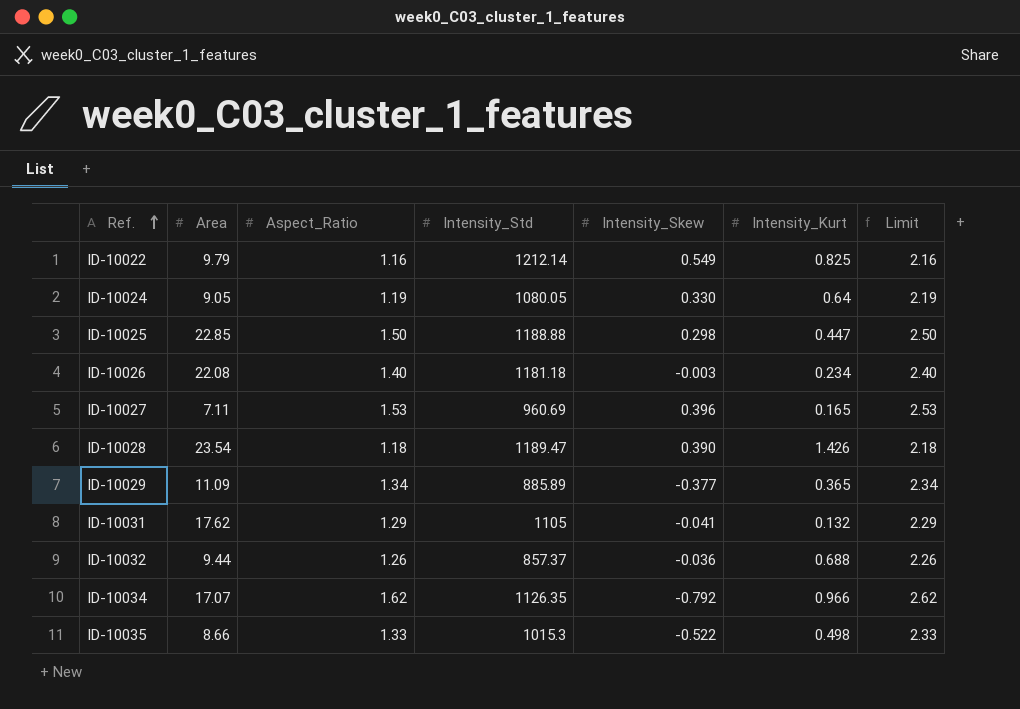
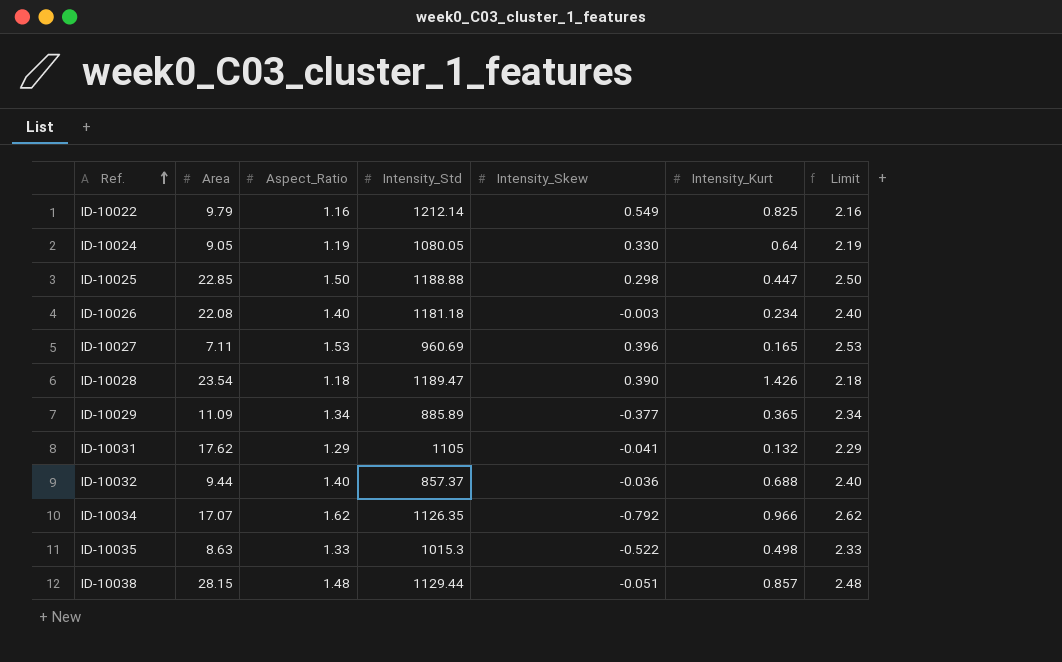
ID-10032 | Aspect_Ratio: 1.26 -> 1.40
ID-10032 | Limit: 2.26 -> 2.40
ID-10035 | Area: 8.66 -> 8.63
row ID-10038: none -> 28.15 | 1.48 | 1129.44 | -0.051 | 0.857 | 2.48

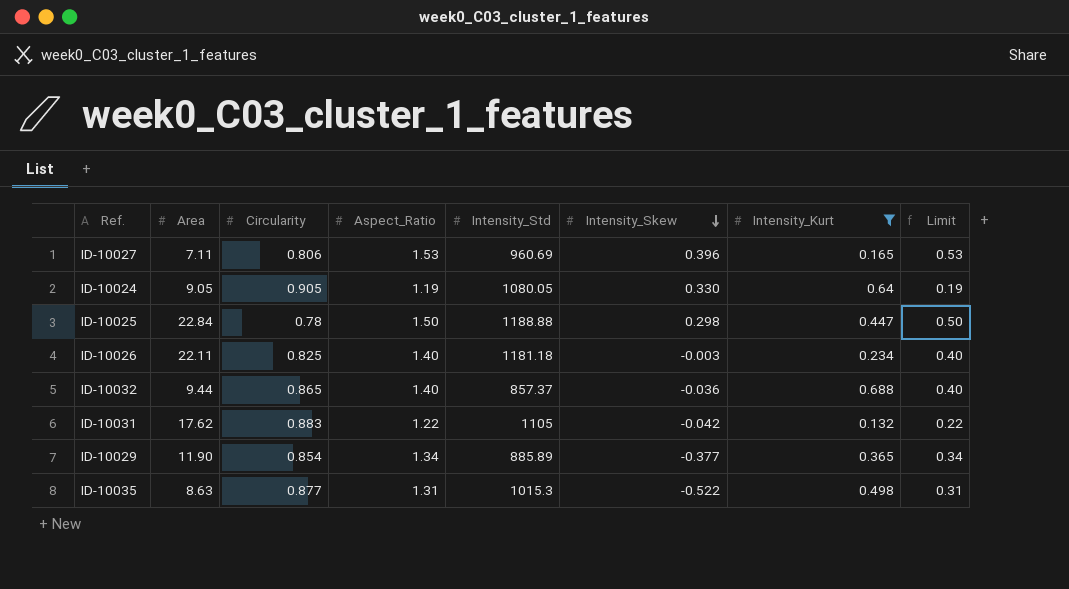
filter: none -> Intensity_Kurt <= 0.688
row order: Ref. ascending -> Intensity_Skew descending
column Circularity | position: none -> 3
column Limit | formula: [Aspect_Ratio] + 1 -> [Aspect_Ratio] - 1
ID-10025 | Area: 22.85 -> 22.84
ID-10026 | Area: 22.08 -> 22.11
ID-10031 | Aspect_Ratio: 1.29 -> 1.22
ID-10031 | Intensity_Skew: -0.041 -> -0.042
ID-10029 | Area: 11.09 -> 11.90
ID-10035 | Aspect_Ratio: 1.33 -> 1.31

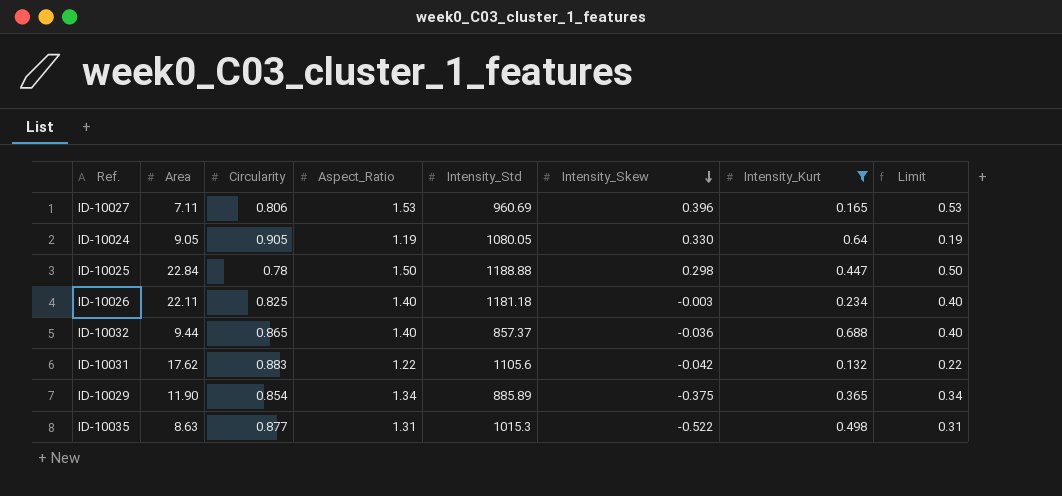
ID-10031 | Intensity_Std: 1105 -> 1105.6
ID-10029 | Intensity_Skew: -0.377 -> -0.375

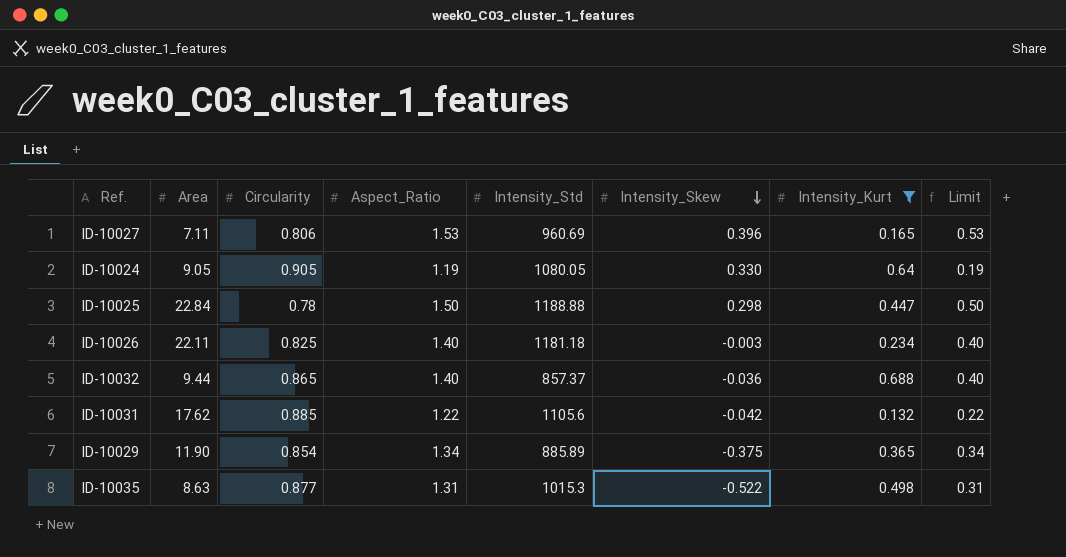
ID-10031 | Circularity: 0.883 -> 0.885

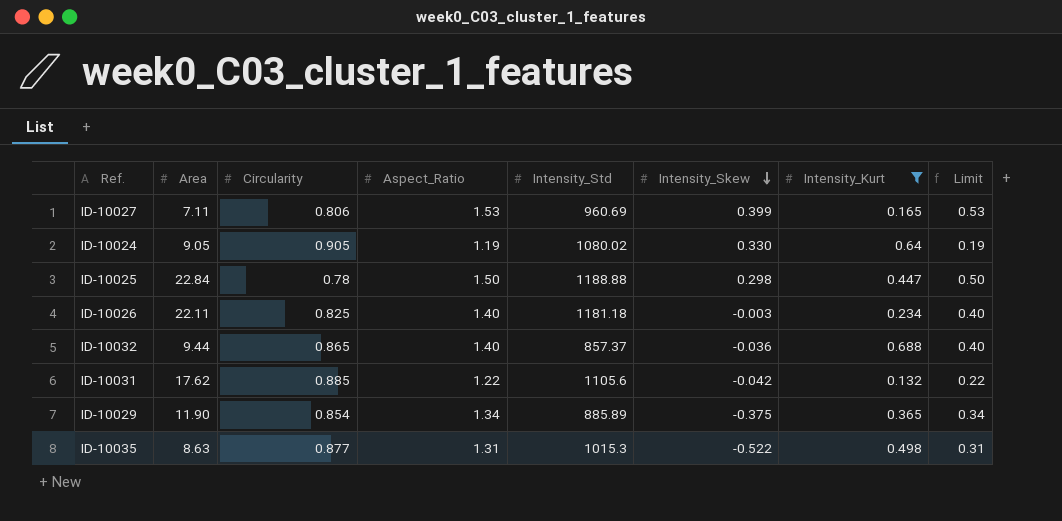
ID-10027 | Intensity_Skew: 0.396 -> 0.399
ID-10024 | Intensity_Std: 1080.05 -> 1080.02

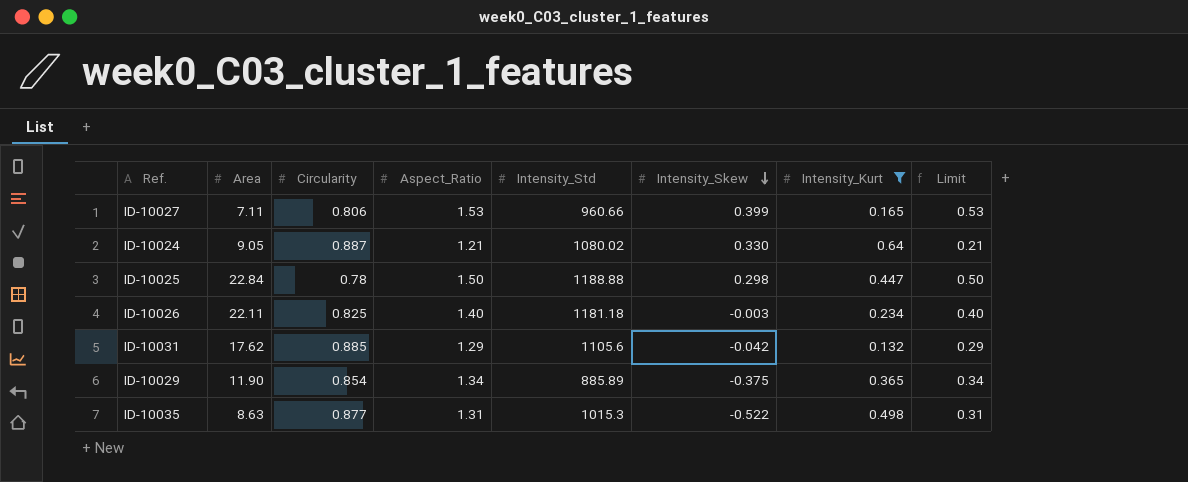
row ID-10032: 9.44 | 0.865 | 1.40 | 857.37 | -0.036 | 0.688 | 0.40 -> none
ID-10027 | Intensity_Std: 960.69 -> 960.66
ID-10024 | Circularity: 0.905 -> 0.887
ID-10024 | Aspect_Ratio: 1.19 -> 1.21
ID-10024 | Limit: 0.19 -> 0.21
ID-10031 | Aspect_Ratio: 1.22 -> 1.29
ID-10031 | Limit: 0.22 -> 0.29

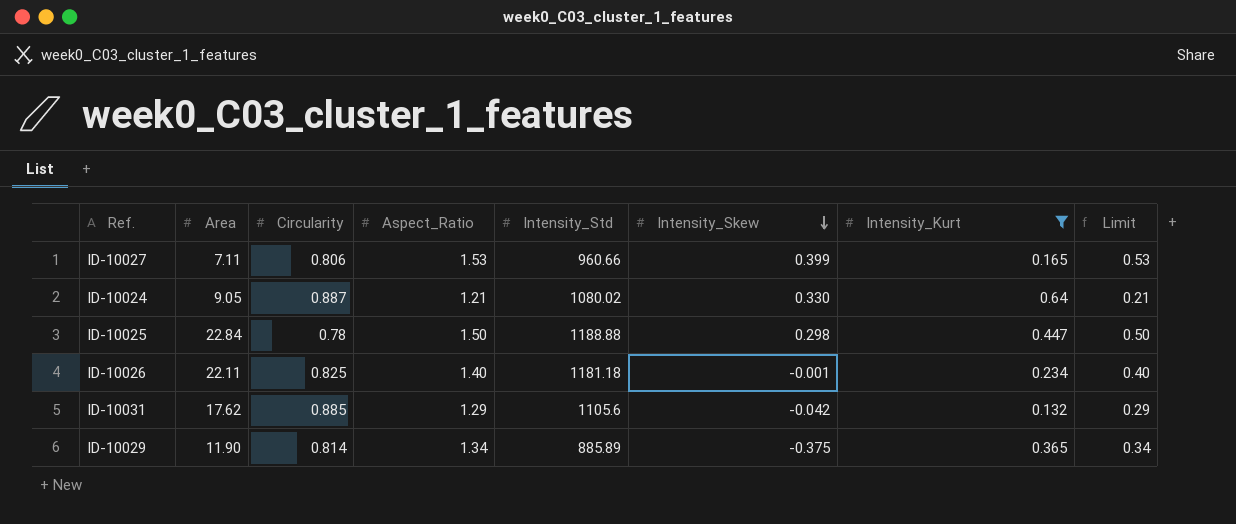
row ID-10035: 8.63 | 0.877 | 1.31 | 1015.3 | -0.522 | 0.498 | 0.31 -> none
ID-10026 | Intensity_Skew: -0.003 -> -0.001
ID-10029 | Circularity: 0.854 -> 0.814

